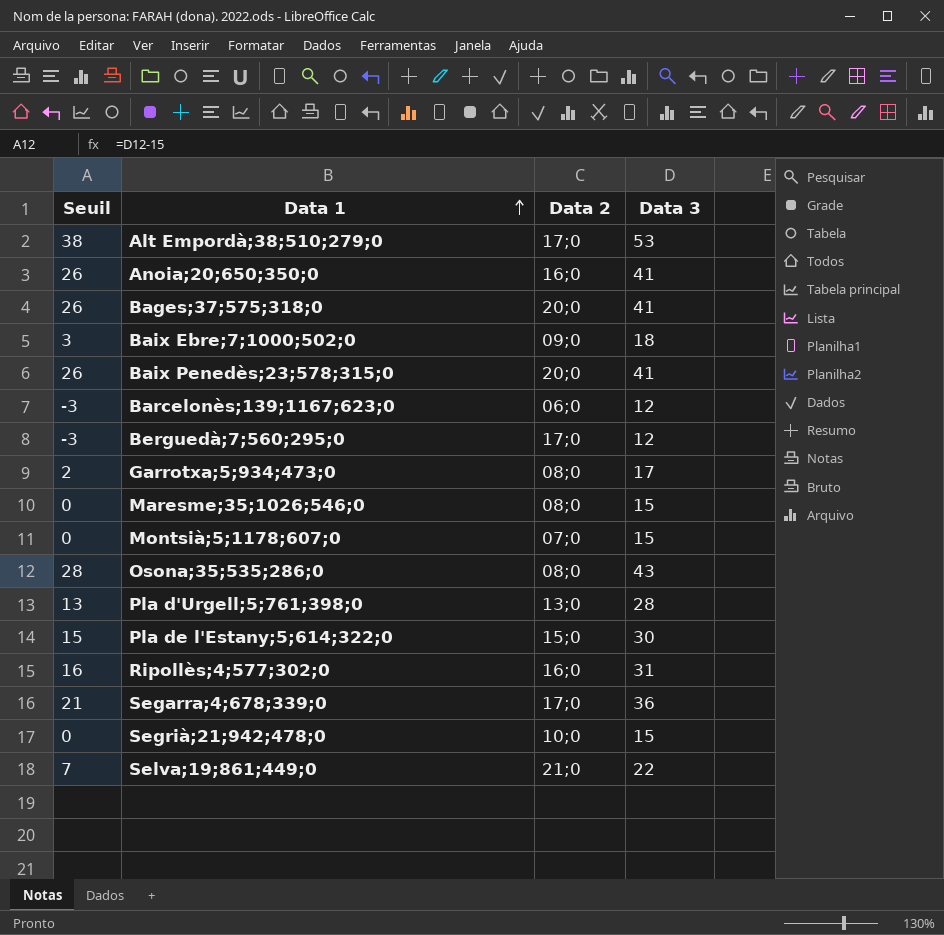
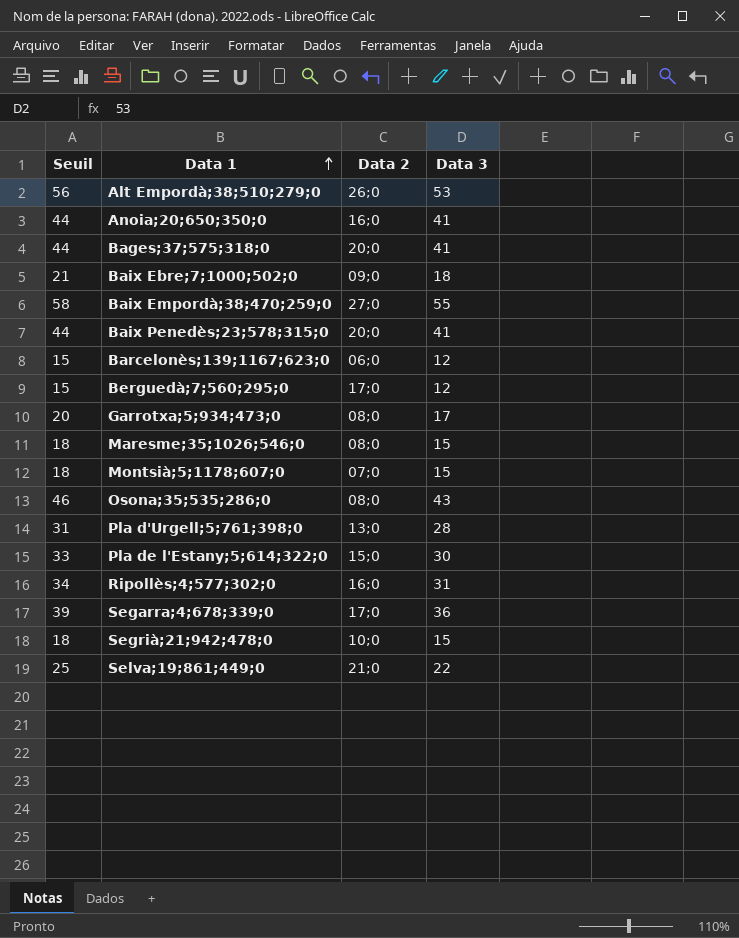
column Seuil | formula: [Data 3] - 15 -> [Data 3] + 3
Alt Empordà;38;510;279;0 | Data 2: 17;0 -> 26;0
row Baix Empordà;38;470;259;0: none -> 58 | 27;0 | 55

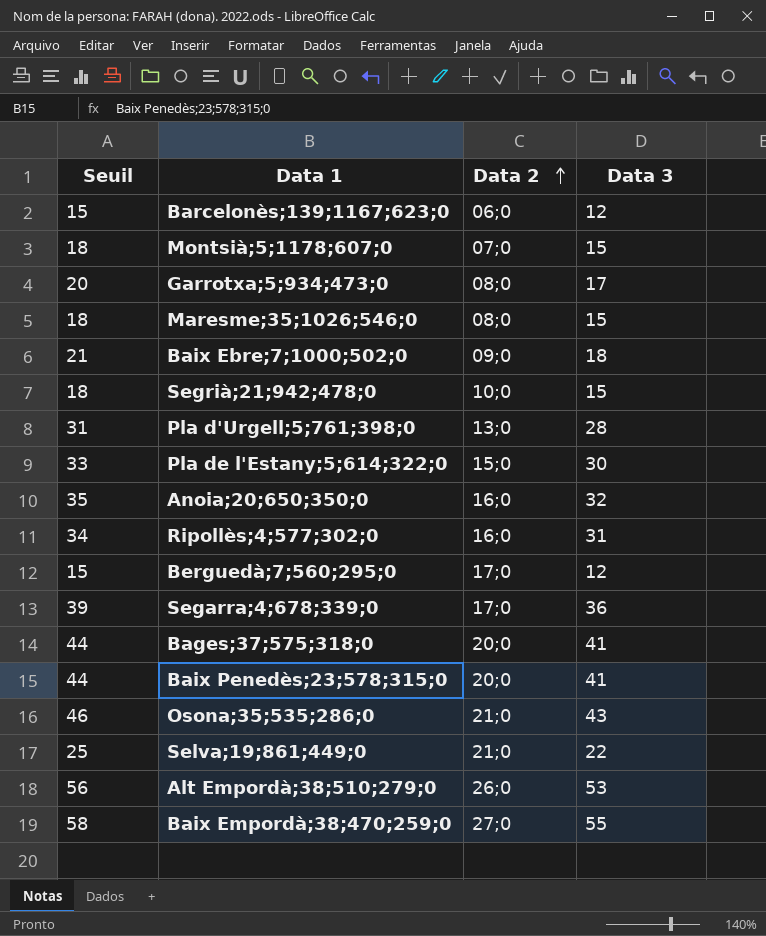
row order: Data 1 ascending -> Data 2 ascending
Anoia;20;650;350;0 | Seuil: 44 -> 35
Anoia;20;650;350;0 | Data 3: 41 -> 32
Osona;35;535;286;0 | Data 2: 08;0 -> 21;0

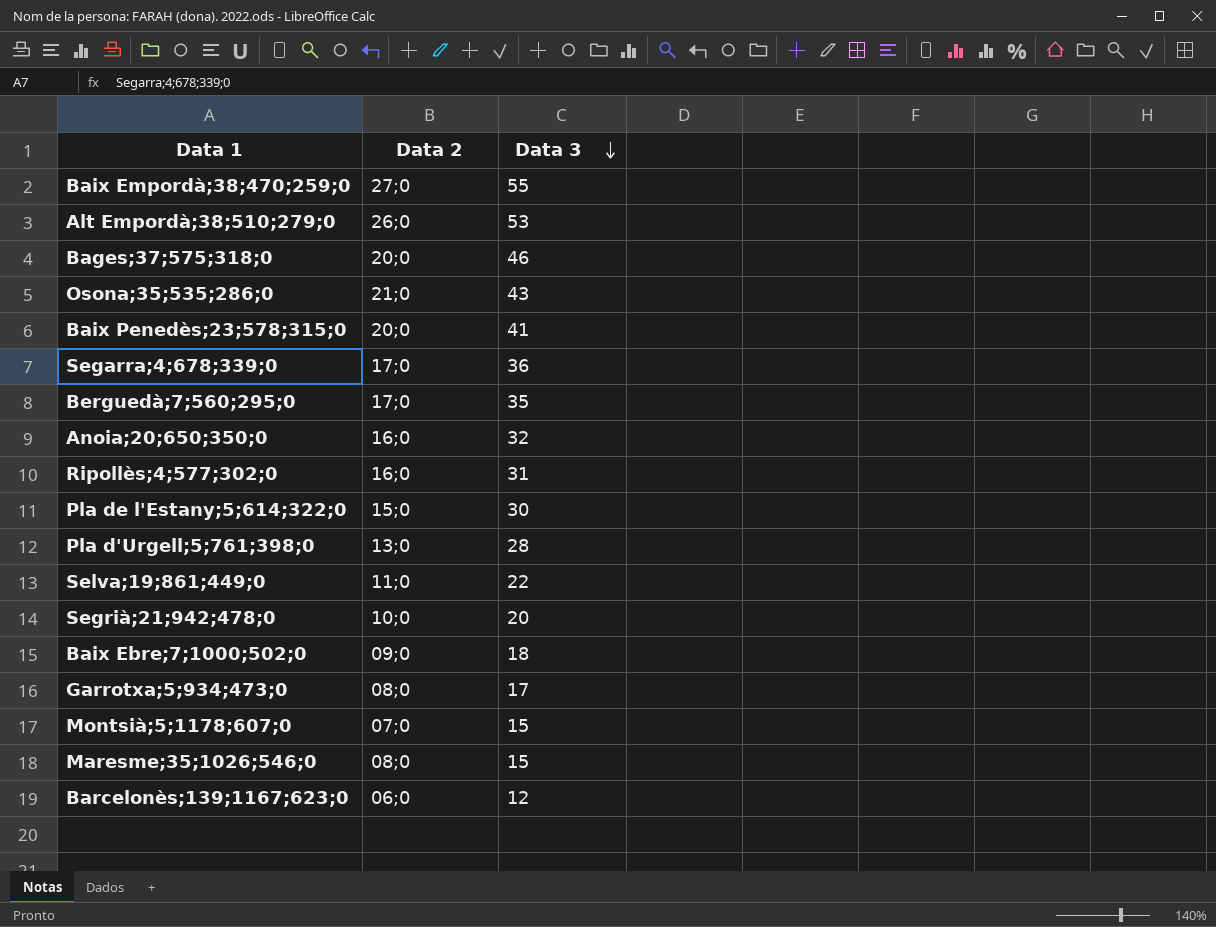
row order: Data 2 ascending -> Data 3 descending
column Seuil | formula: [Data 3] + 3 -> none
Bages;37;575;318;0 | Data 3: 41 -> 46
Berguedà;7;560;295;0 | Data 3: 12 -> 35
Selva;19;861;449;0 | Data 2: 21;0 -> 11;0
Segrià;21;942;478;0 | Data 3: 15 -> 20

